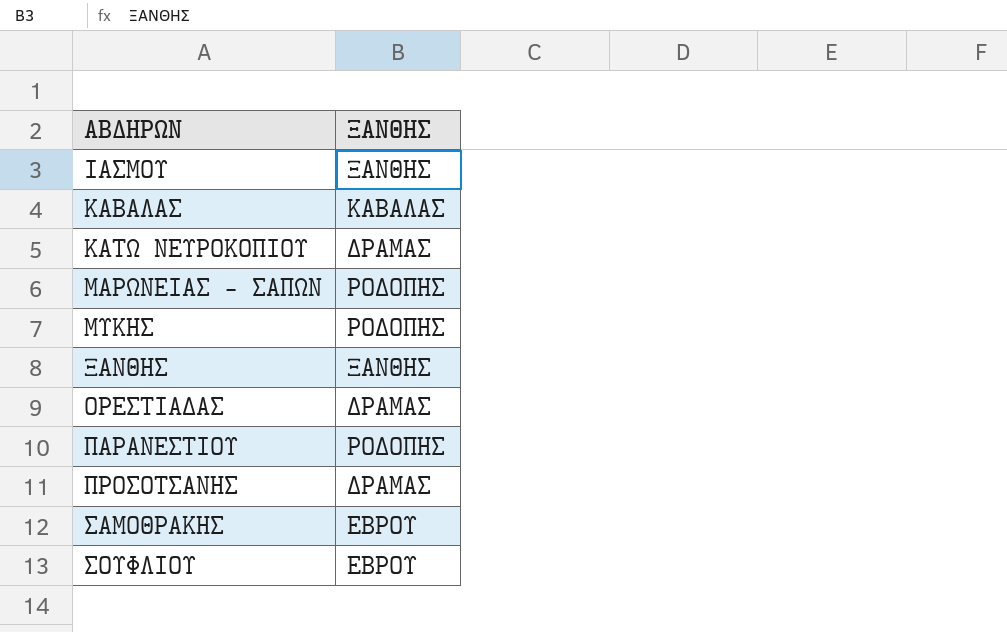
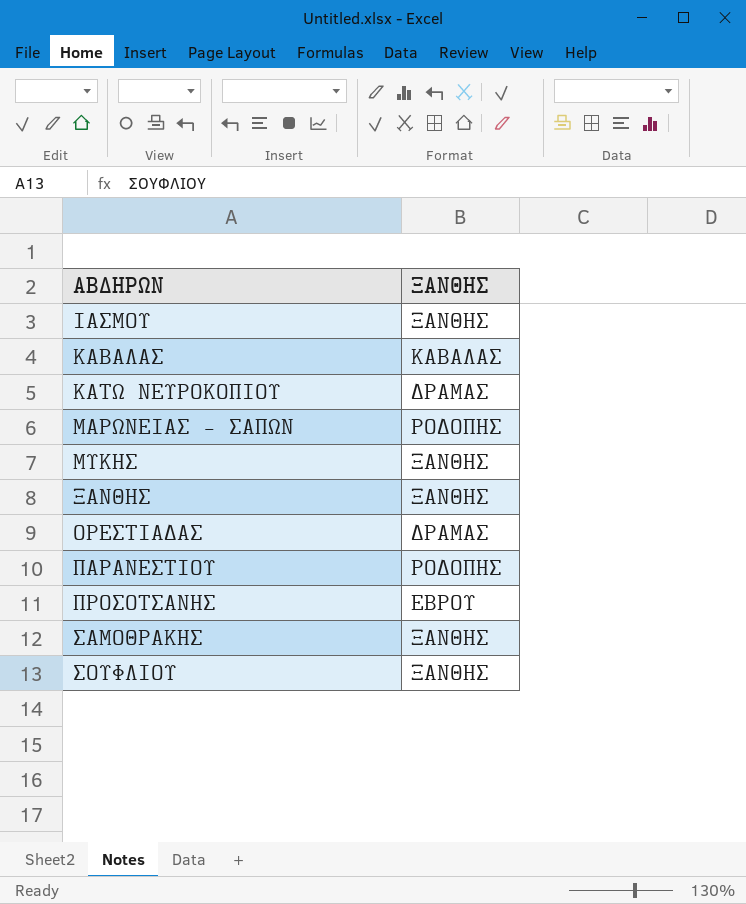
ΜΥΚΗΣ | ΞΑΝΘΗΣ: ΡΟΔΟΠΗΣ -> ΞΑΝΘΗΣ
ΠΡΟΣΟΤΣΑΝΗΣ | ΞΑΝΘΗΣ: ΔΡΑΜΑΣ -> ΕΒΡΟΥ
ΣΑΜΟΘΡΑΚΗΣ | ΞΑΝΘΗΣ: ΕΒΡΟΥ -> ΞΑΝΘΗΣ
ΣΟΥΦΛΙΟΥ | ΞΑΝΘΗΣ: ΕΒΡΟΥ -> ΞΑΝΘΗΣ

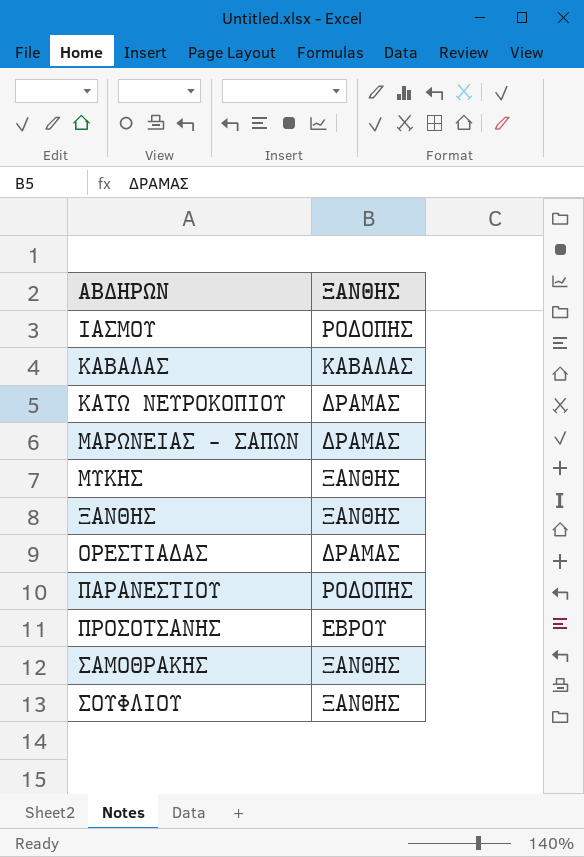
ΙΑΣΜΟΥ | ΞΑΝΘΗΣ: ΞΑΝΘΗΣ -> ΡΟΔΟΠΗΣ
ΜΑΡΩΝΕΙΑΣ – ΣΑΠΩΝ | ΞΑΝΘΗΣ: ΡΟΔΟΠΗΣ -> ΔΡΑΜΑΣ

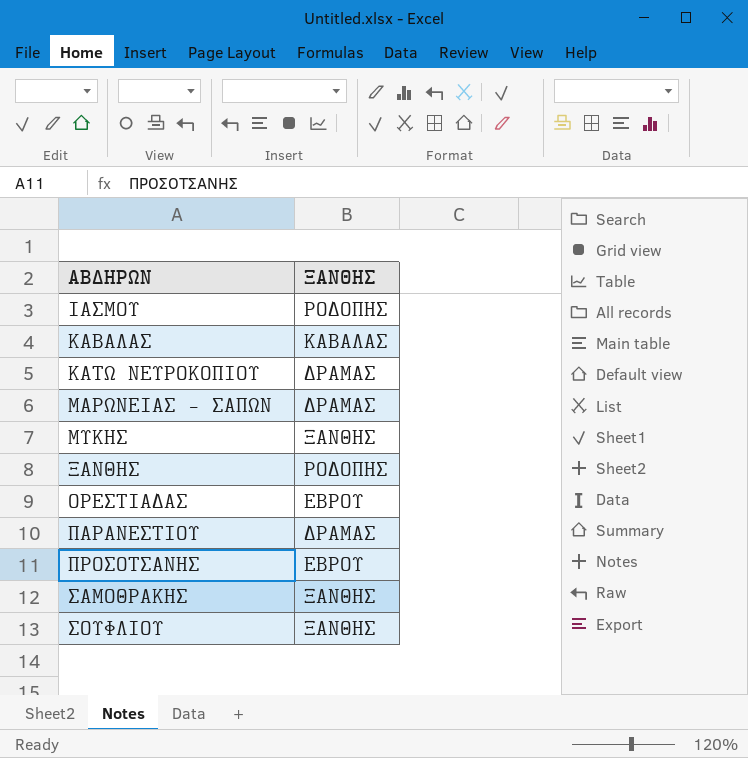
ΞΑΝΘΗΣ | ΞΑΝΘΗΣ: ΞΑΝΘΗΣ -> ΡΟΔΟΠΗΣ
ΟΡΕΣΤΙΑΔΑΣ | ΞΑΝΘΗΣ: ΔΡΑΜΑΣ -> ΕΒΡΟΥ
ΠΑΡΑΝΕΣΤΙΟΥ | ΞΑΝΘΗΣ: ΡΟΔΟΠΗΣ -> ΔΡΑΜΑΣ

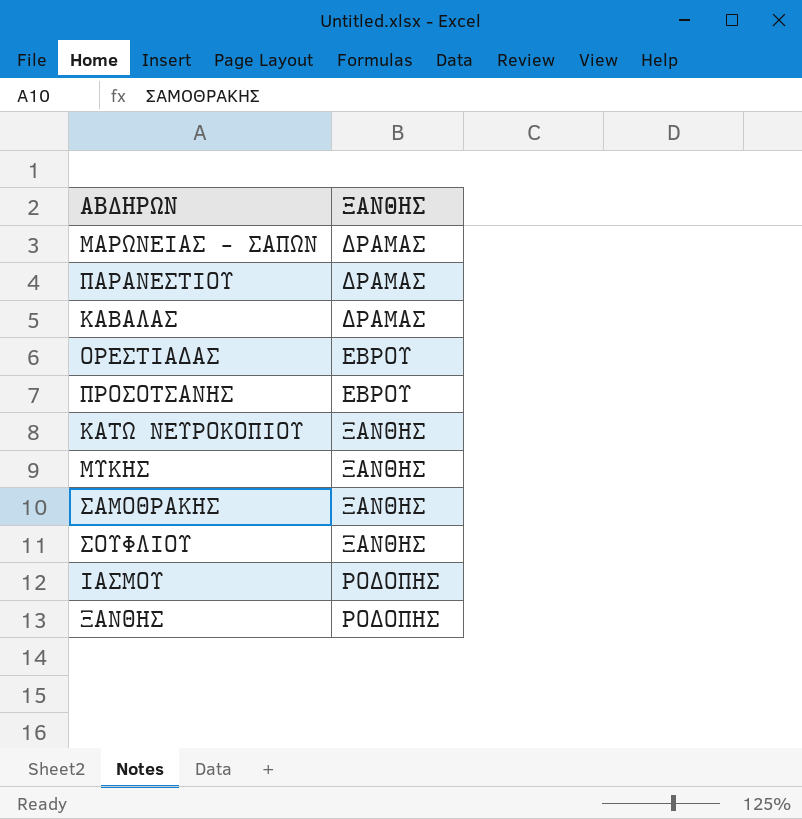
row order: ΑΒΔΗΡΩΝ ascending -> ΞΑΝΘΗΣ ascending
ΚΑΒΑΛΑΣ | ΞΑΝΘΗΣ: ΚΑΒΑΛΑΣ -> ΔΡΑΜΑΣ
ΚΑΤΩ ΝΕΥΡΟΚΟΠΙΟΥ | ΞΑΝΘΗΣ: ΔΡΑΜΑΣ -> ΞΑΝΘΗΣ

